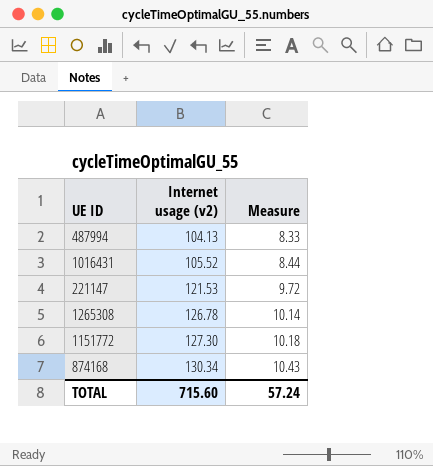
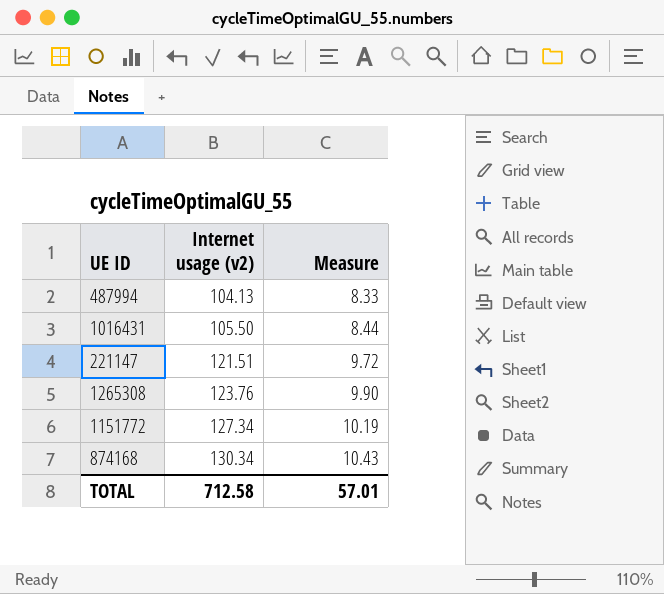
1016431 | Internet usage (v2): 105.52 -> 105.50
221147 | Internet usage (v2): 121.53 -> 121.51
1265308 | Internet usage (v2): 126.78 -> 123.76
1265308 | Measure: 10.14 -> 9.90
1151772 | Internet usage (v2): 127.30 -> 127.34
1151772 | Measure: 10.18 -> 10.19
TOTAL | Internet usage (v2): 715.60 -> 712.58
TOTAL | Measure: 57.24 -> 57.01

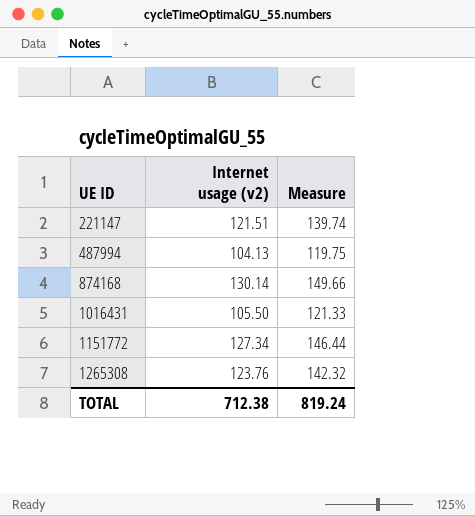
row order: Internet usage (v2) ascending -> UE ID ascending
column Measure | formula: [Internet usage (v2)] * 0.08 -> [Internet usage (v2)] * 1.15
874168 | Internet usage (v2): 130.34 -> 130.14
TOTAL | Internet usage (v2): 712.58 -> 712.38
TOTAL | Measure: 57.01 -> 819.24

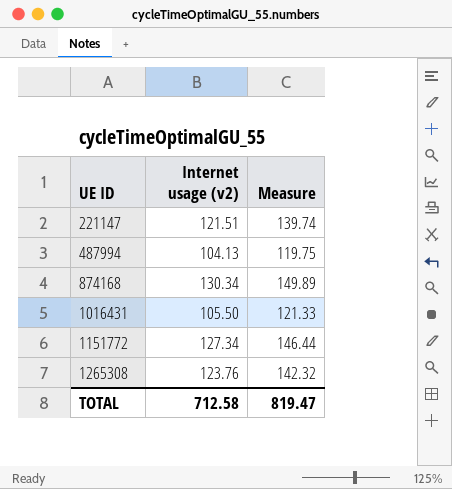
874168 | Internet usage (v2): 130.14 -> 130.34
874168 | Measure: 149.66 -> 149.89
TOTAL | Internet usage (v2): 712.38 -> 712.58
TOTAL | Measure: 819.24 -> 819.47

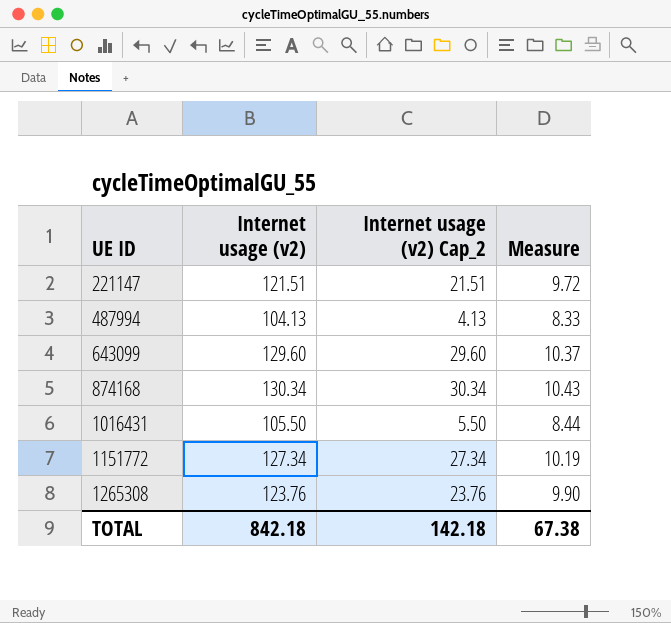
column Internet usage (v2) Cap_2 | formula: none -> [Internet usage (v2)] - 100
column Measure | formula: [Internet usage (v2)] * 1.15 -> [Internet usage (v2)] * 0.08
row 643099: none -> 129.60 | 29.60 | 10.37
TOTAL | Internet usage (v2): 712.58 -> 842.18
TOTAL | Measure: 819.47 -> 67.38

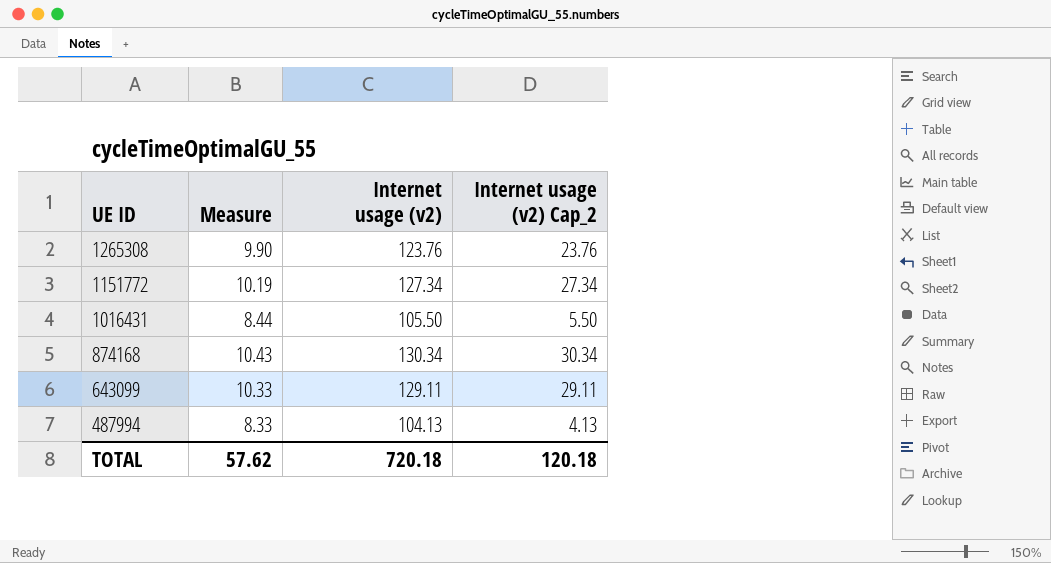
row order: UE ID ascending -> UE ID descending
column Measure | position: 4 -> 2
row 221147: 121.51 | 21.51 | 9.72 -> none
643099 | Measure: 10.37 -> 10.33
643099 | Internet usage (v2): 129.60 -> 129.11
643099 | Internet usage (v2) Cap_2: 29.60 -> 29.11
TOTAL | Measure: 67.38 -> 57.62
TOTAL | Internet usage (v2): 842.18 -> 720.18
TOTAL | Internet usage (v2) Cap_2: 142.18 -> 120.18

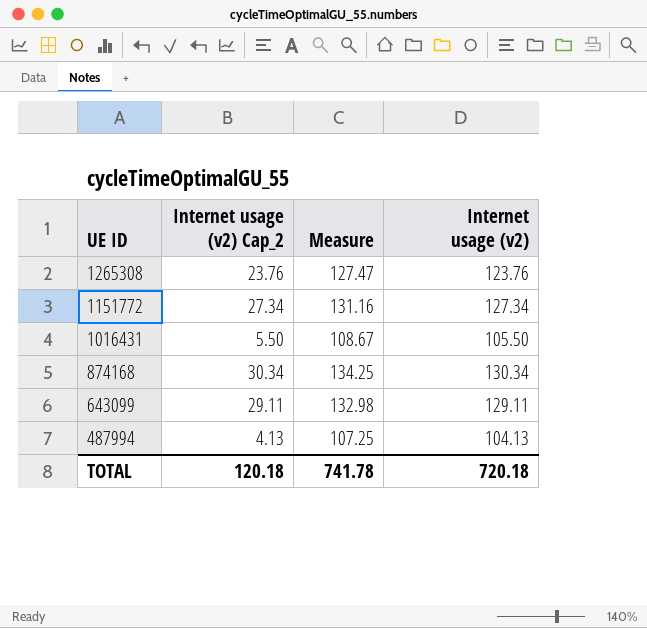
column Internet usage (v2) Cap_2 | position: 4 -> 2
column Measure | formula: [Internet usage (v2)] * 0.08 -> [Internet usage (v2)] * 1.03
TOTAL | Measure: 57.62 -> 741.78

